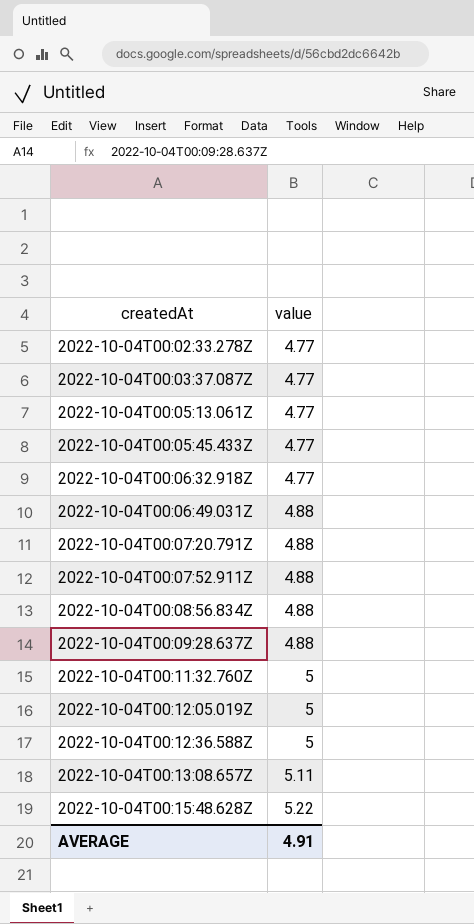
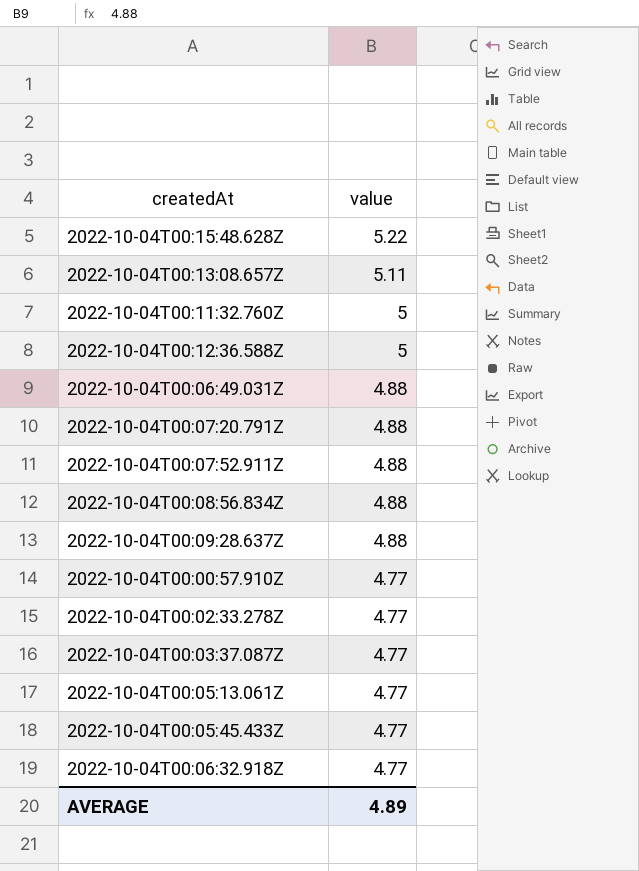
row order: createdAt ascending -> value descending
row 2022-10-04T00:12:05.019Z: 5 -> none
row 2022-10-04T00:00:57.910Z: none -> 4.77
AVERAGE | value: 4.91 -> 4.89

